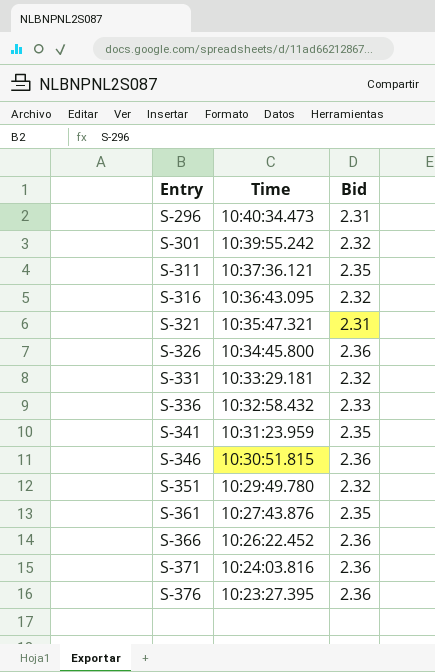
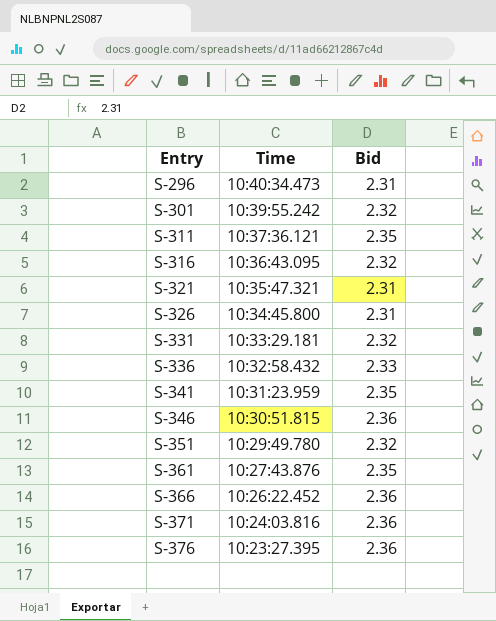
S-326 | Bid: 2.36 -> 2.31

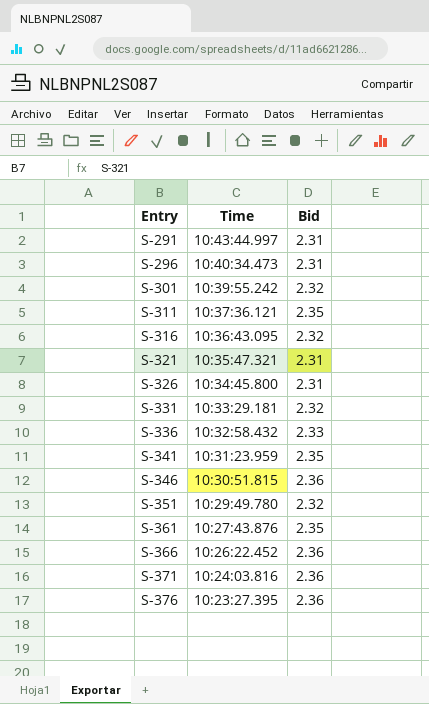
row S-291: none -> 10:43:44.997 | 2.31

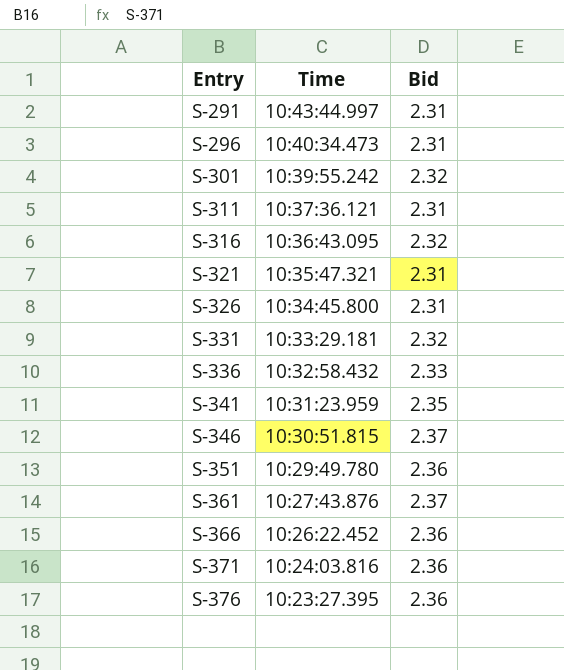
S-311 | Bid: 2.35 -> 2.31
S-346 | Bid: 2.36 -> 2.37
S-351 | Bid: 2.32 -> 2.36
S-361 | Bid: 2.35 -> 2.37

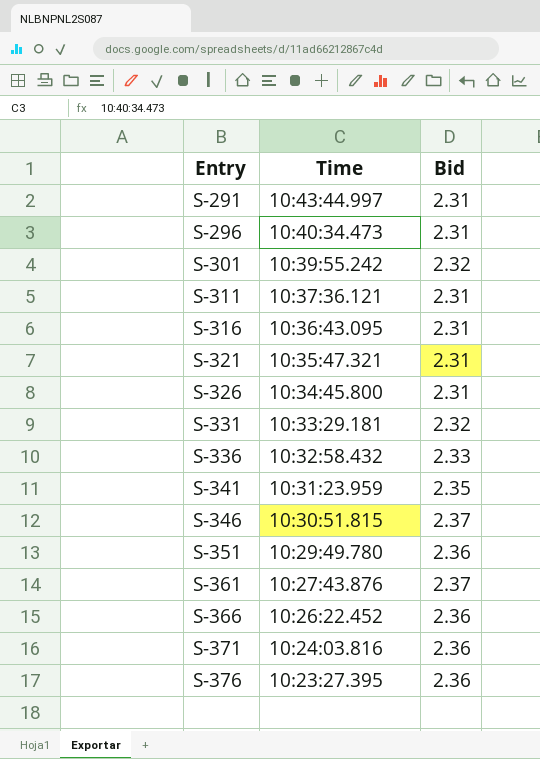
S-316 | Bid: 2.32 -> 2.31

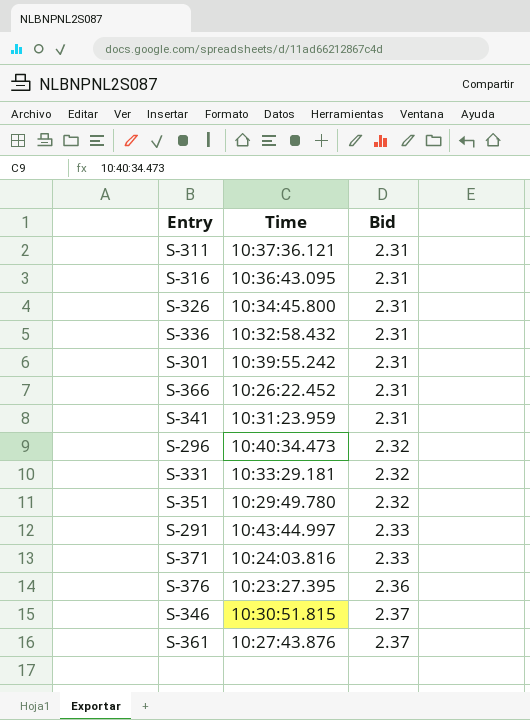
row order: Entry ascending -> Bid ascending
row S-321: 10:35:47.321 | 2.31 -> none
S-336 | Bid: 2.33 -> 2.31
S-301 | Bid: 2.32 -> 2.31
S-366 | Bid: 2.36 -> 2.31
S-341 | Bid: 2.35 -> 2.31
S-296 | Bid: 2.31 -> 2.32
S-351 | Bid: 2.36 -> 2.32
S-291 | Bid: 2.31 -> 2.33
S-371 | Bid: 2.36 -> 2.33

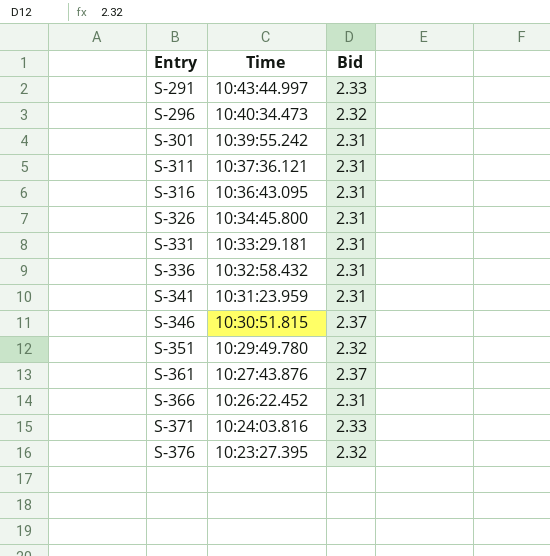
row order: Bid ascending -> Entry ascending
S-331 | Bid: 2.32 -> 2.31
S-376 | Bid: 2.36 -> 2.32

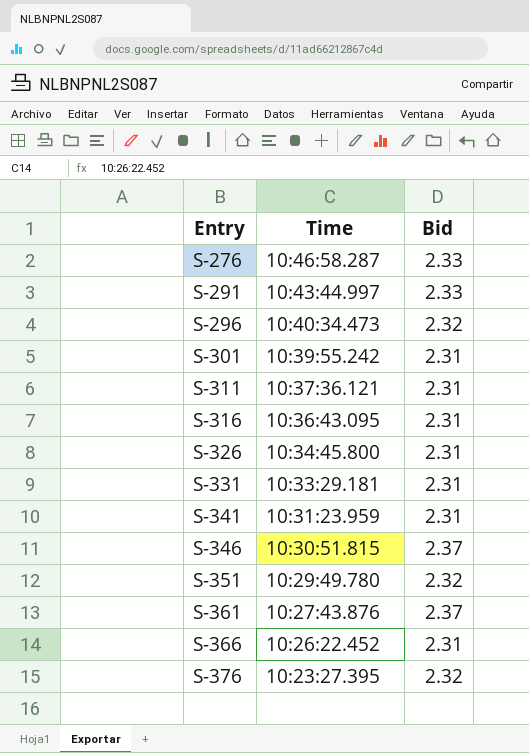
row S-336: 10:32:58.432 | 2.31 -> none
row S-371: 10:24:03.816 | 2.33 -> none
row S-276: none -> 10:46:58.287 | 2.33

